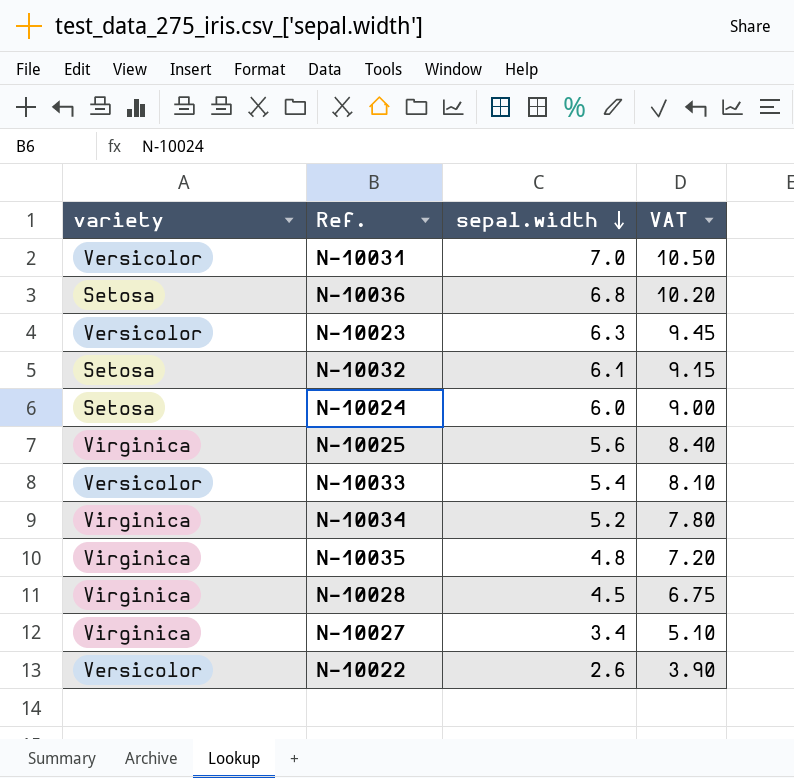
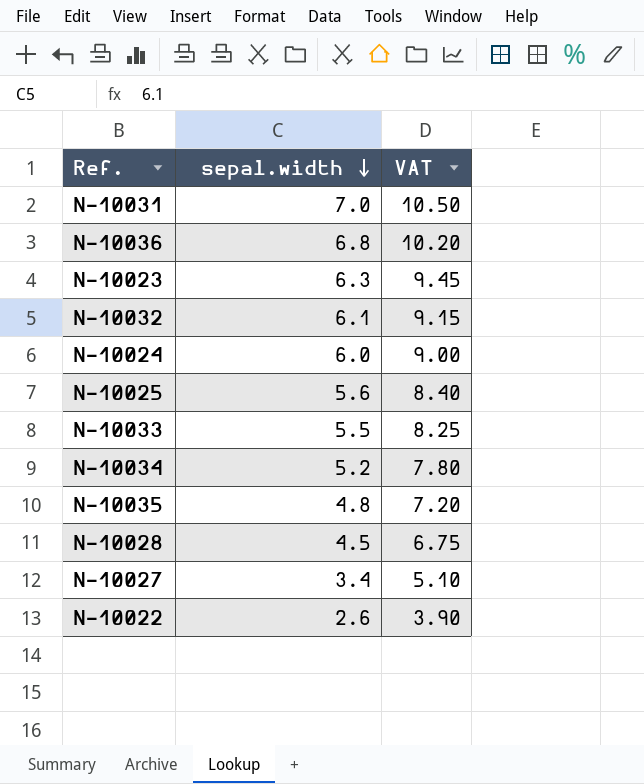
column variety | position: 1 -> none
N-10033 | sepal.width: 5.4 -> 5.5
N-10033 | VAT: 8.10 -> 8.25

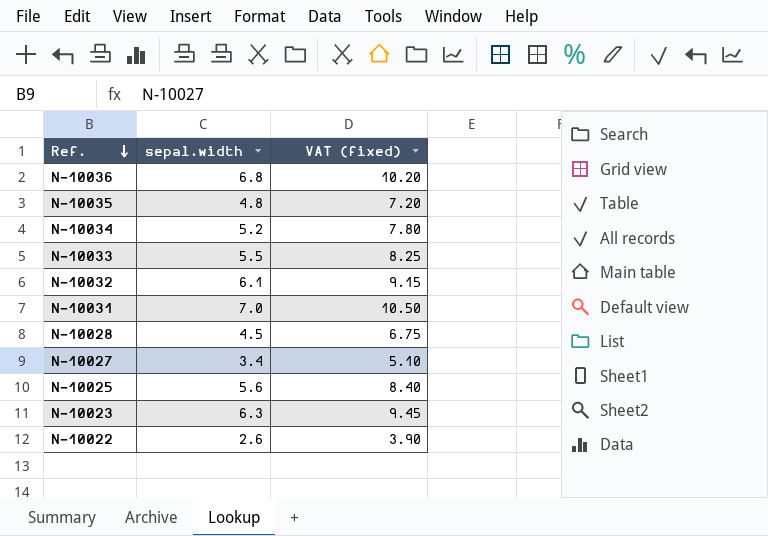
row order: sepal.width descending -> Ref. descending
column name: VAT -> VAT (fixed)
row N-10024: 6.0 | 9.00 -> none

